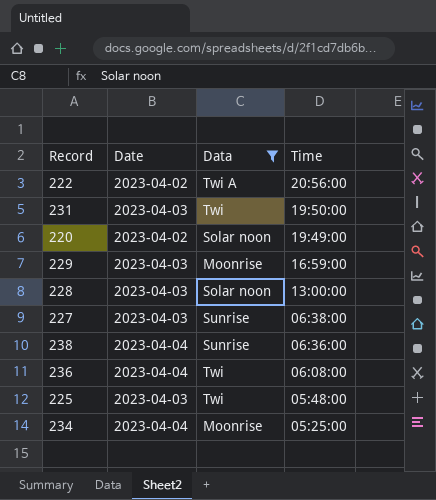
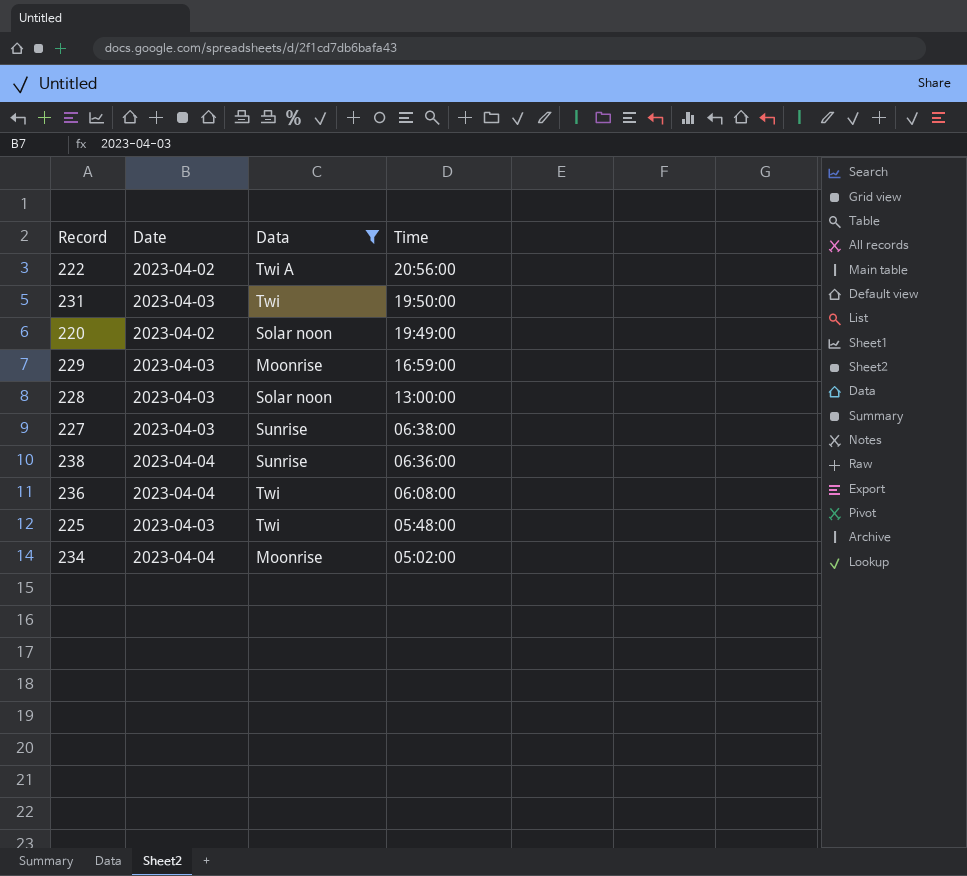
234 | Time: 05:25:00 -> 05:02:00

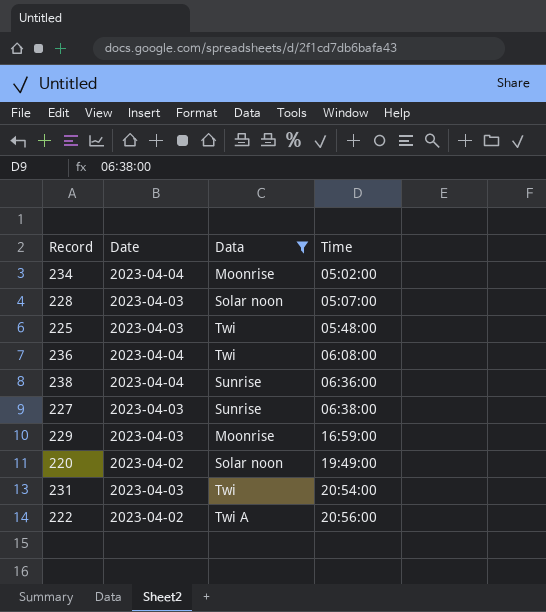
row order: Time descending -> Time ascending
228 | Time: 13:00:00 -> 05:07:00
231 | Time: 19:50:00 -> 20:54:00

